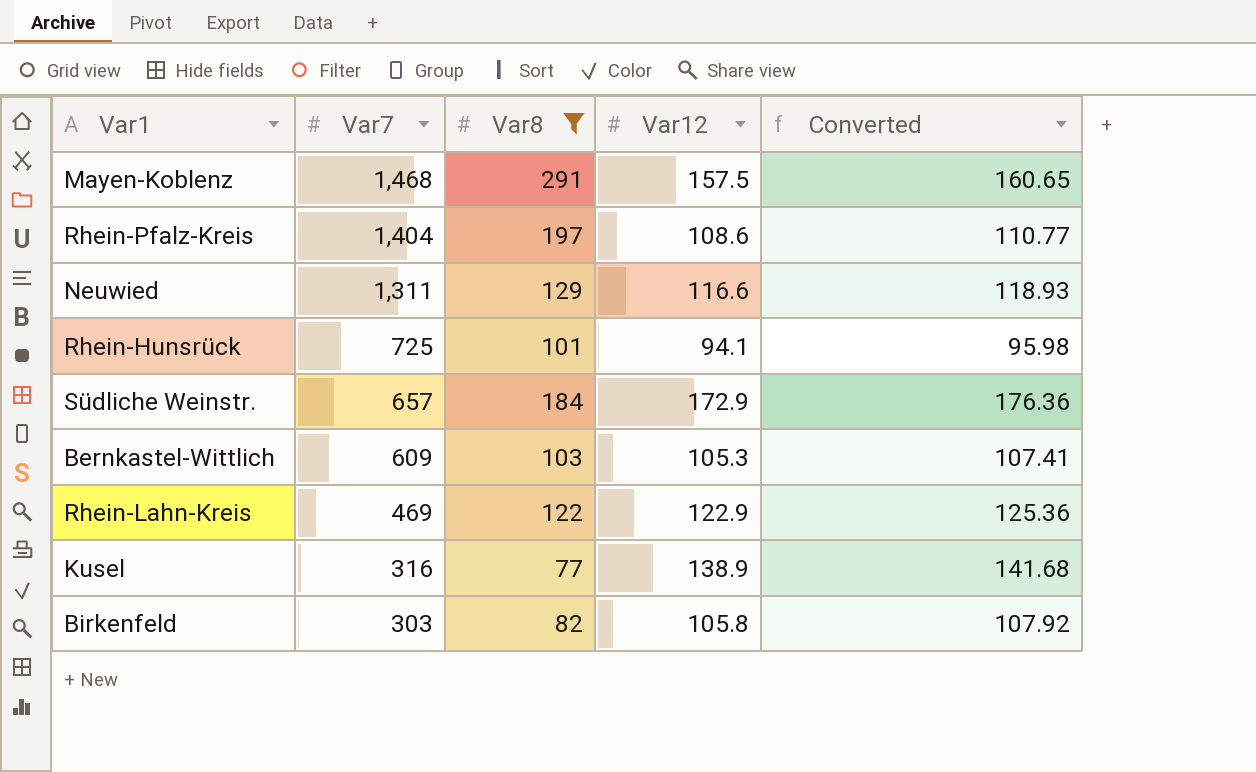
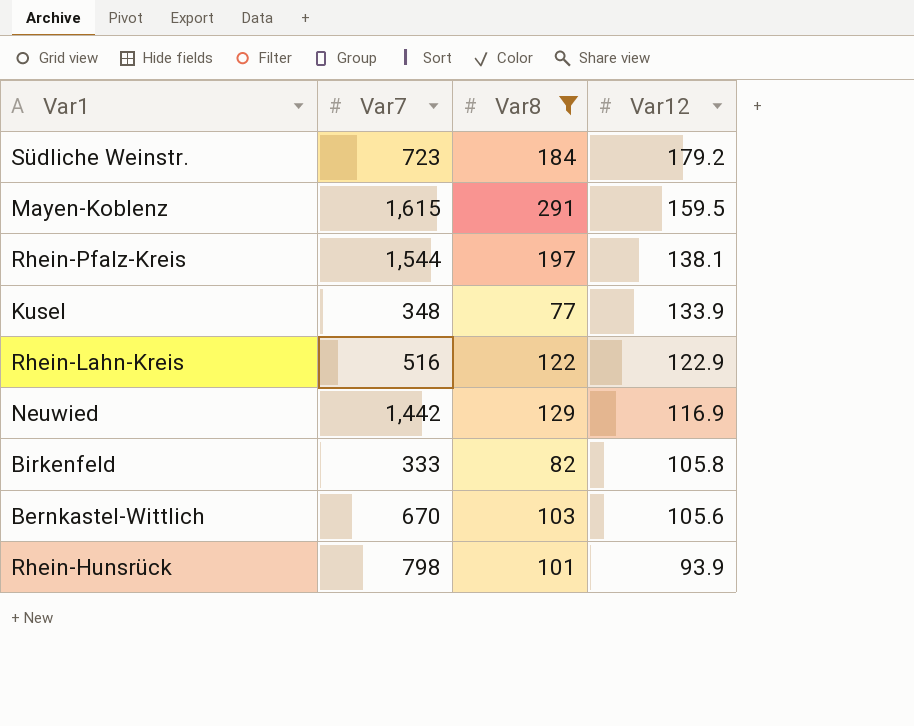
row order: Var7 descending -> Var12 descending
column Converted | formula: [Var12] * 1.02 -> none
Südliche Weinstr. | Var7: 657 -> 723
Südliche Weinstr. | Var12: 172.9 -> 179.2
Mayen-Koblenz | Var7: 1,468 -> 1,615
Mayen-Koblenz | Var12: 157.5 -> 159.5
Rhein-Pfalz-Kreis | Var7: 1,404 -> 1,544
Rhein-Pfalz-Kreis | Var12: 108.6 -> 138.1
Kusel | Var7: 316 -> 348
Kusel | Var12: 138.9 -> 133.9
Rhein-Lahn-Kreis | Var7: 469 -> 516
Neuwied | Var7: 1,311 -> 1,442
Neuwied | Var12: 116.6 -> 116.9
Birkenfeld | Var7: 303 -> 333
Bernkastel-Wittlich | Var7: 609 -> 670
Bernkastel-Wittlich | Var12: 105.3 -> 105.6
Rhein-Hunsrück | Var7: 725 -> 798
Rhein-Hunsrück | Var12: 94.1 -> 93.9

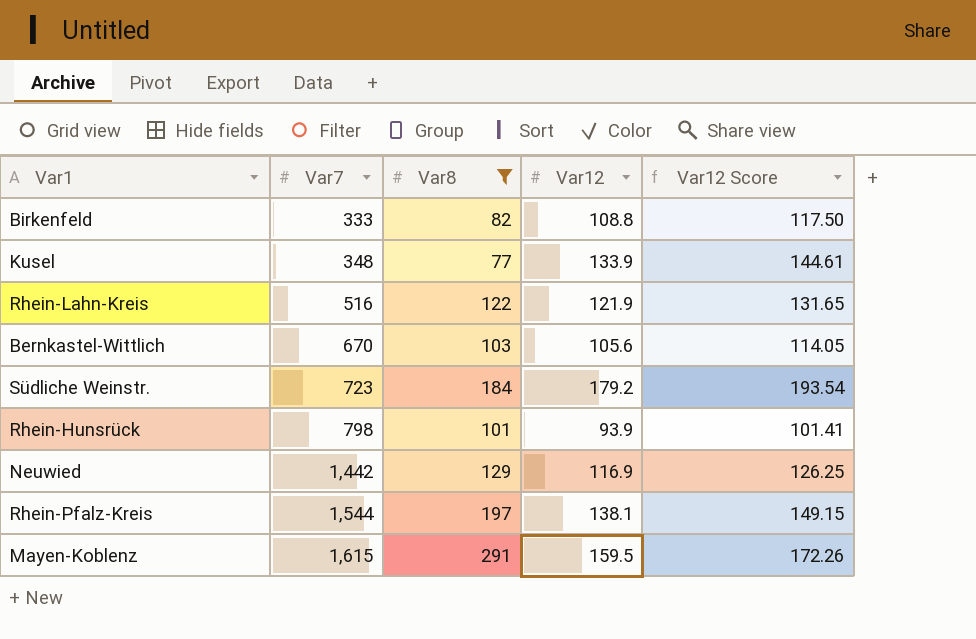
row order: Var12 descending -> Var7 ascending
column Var12 Score | formula: none -> [Var12] * 1.08
Birkenfeld | Var12: 105.8 -> 108.8
Rhein-Lahn-Kreis | Var12: 122.9 -> 121.9

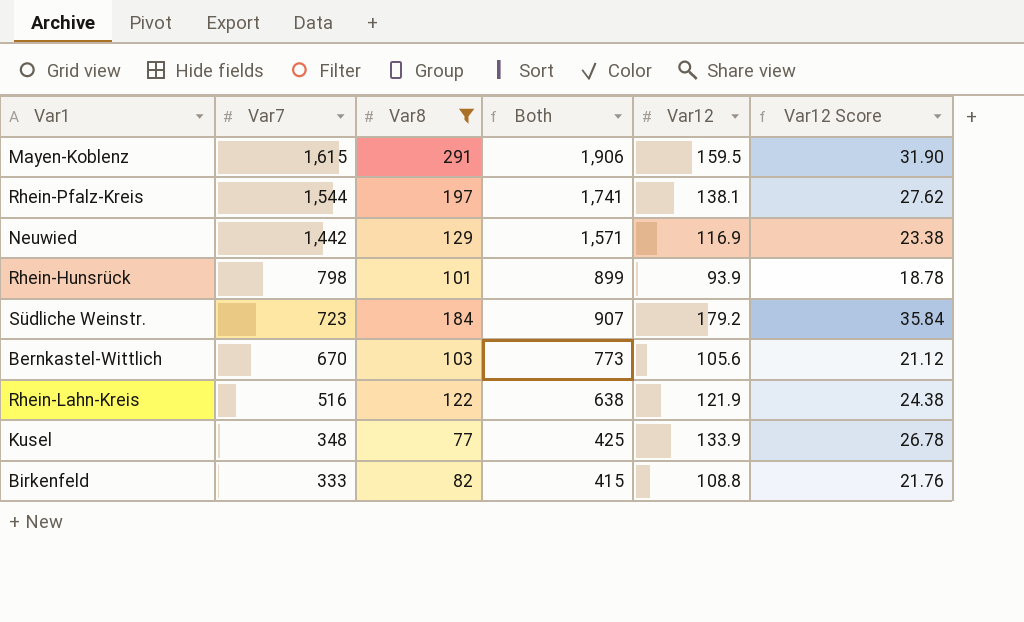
row order: Var7 ascending -> Var7 descending
column Both | formula: none -> [Var7] + [Var8]
column Var12 Score | formula: [Var12] * 1.08 -> [Var12] * 0.2

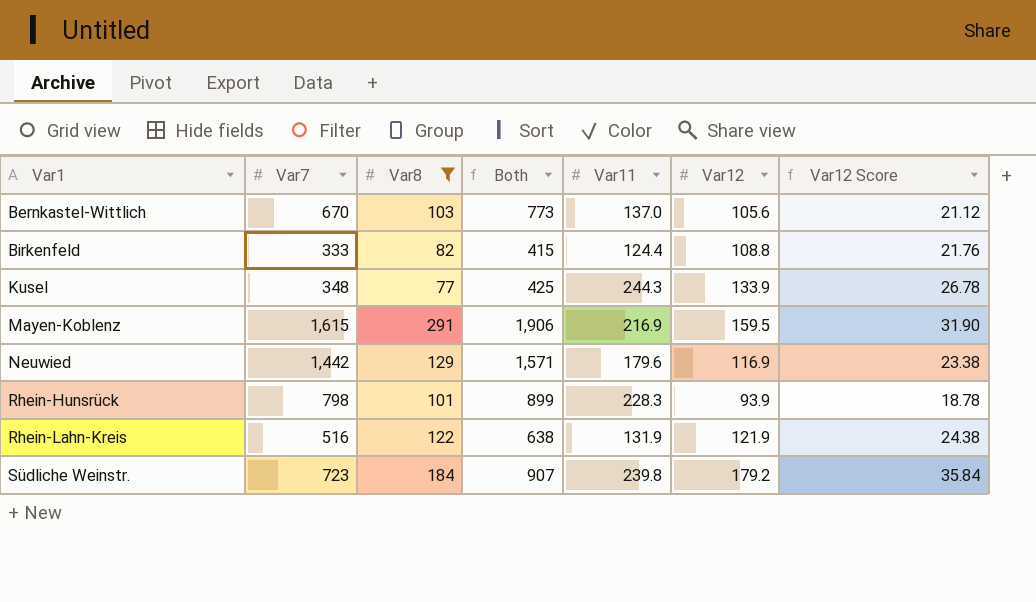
row order: Var7 descending -> Var1 ascending
column Var11 | position: none -> 5
row Rhein-Pfalz-Kreis: 1,544 | 197 | 1,741 | 138.1 | 27.62 -> none

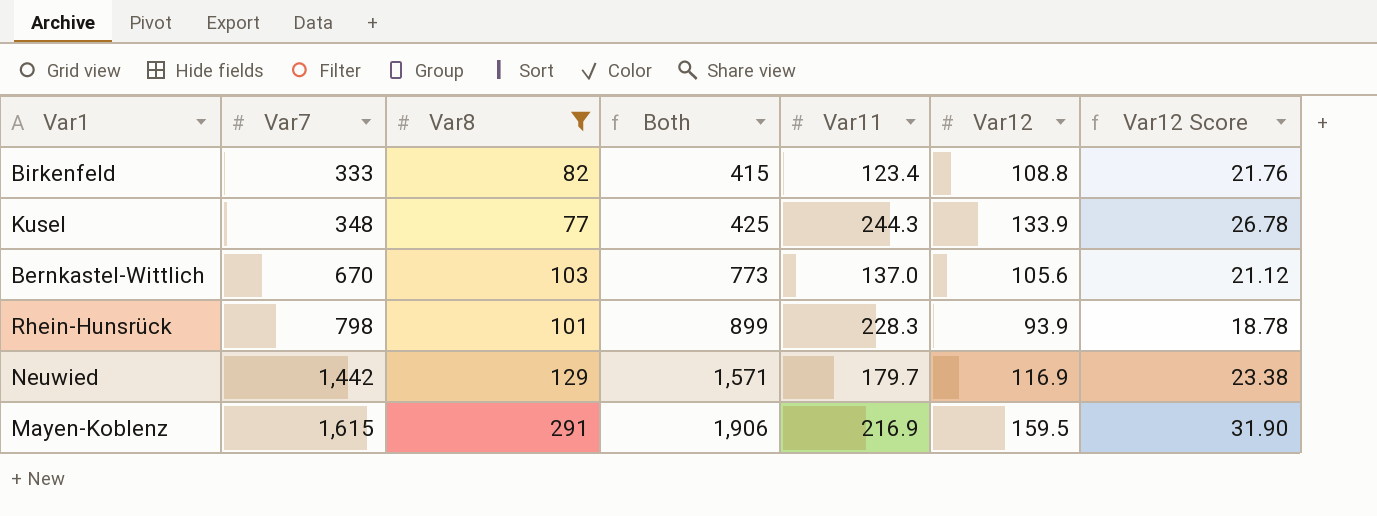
row order: Var1 ascending -> Var7 ascending
row Rhein-Lahn-Kreis: 516 | 122 | 638 | 131.9 | 121.9 | 24.38 -> none
row Südliche Weinstr.: 723 | 184 | 907 | 239.8 | 179.2 | 35.84 -> none
Birkenfeld | Var11: 124.4 -> 123.4
Neuwied | Var11: 179.6 -> 179.7

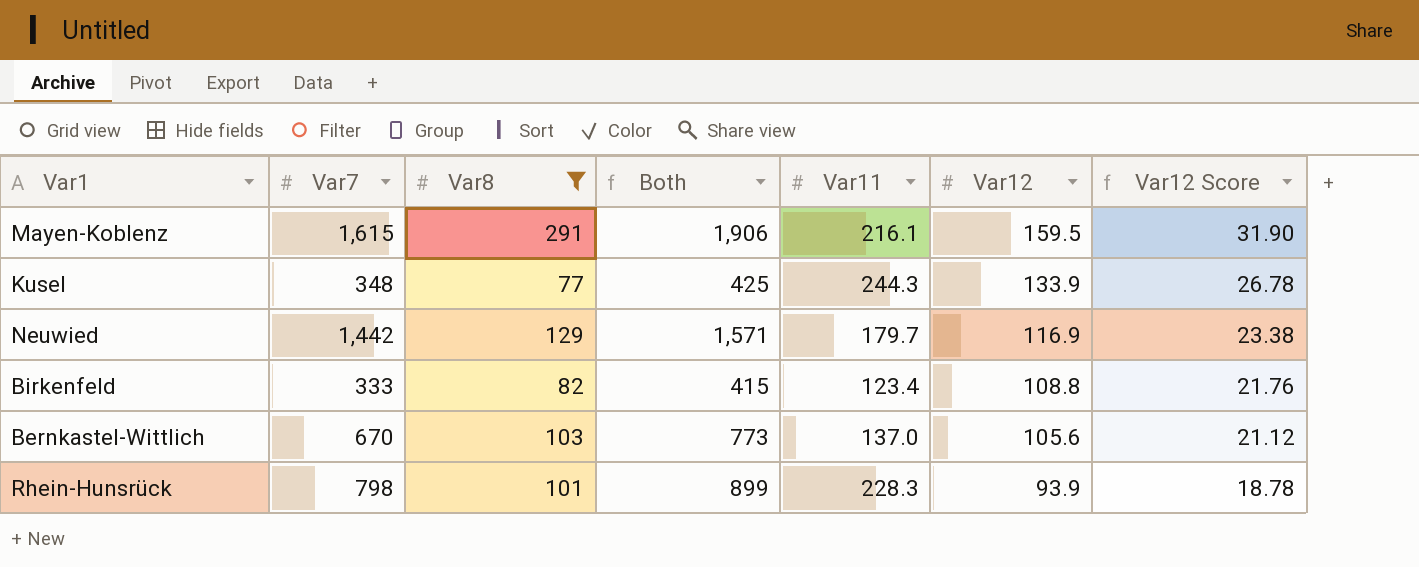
row order: Var7 ascending -> Var12 descending
Mayen-Koblenz | Var11: 216.9 -> 216.1

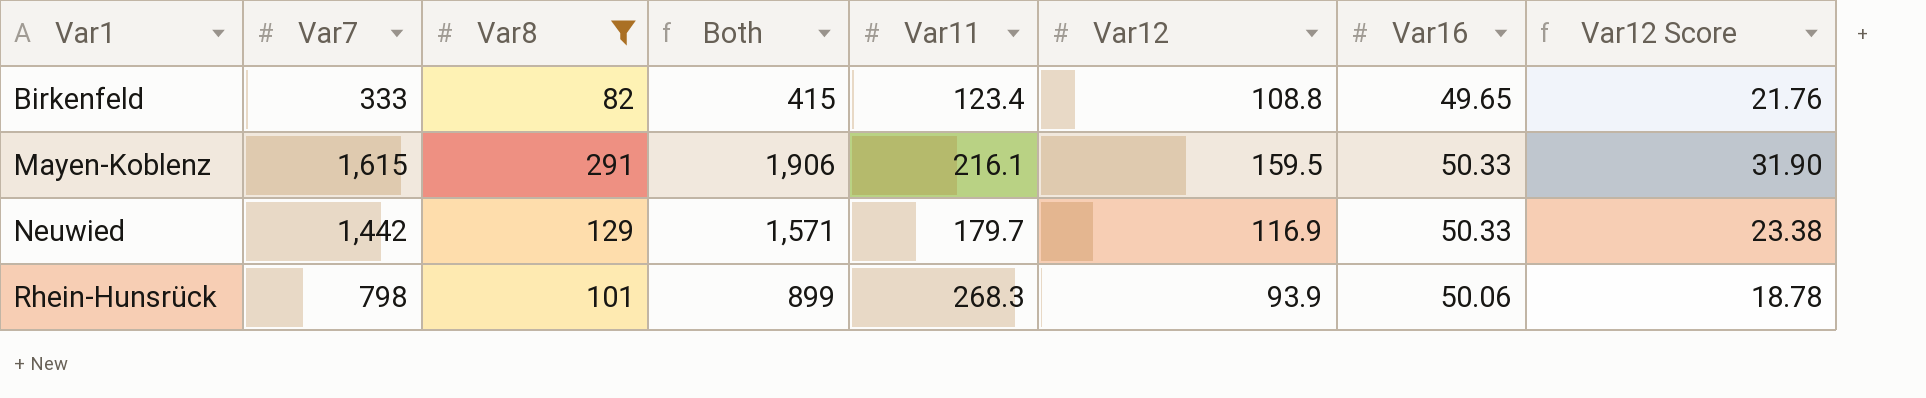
row order: Var12 descending -> Var1 ascending
column Var16 | position: none -> 7
row Kusel: 348 | 77 | 425 | 244.3 | 133.9 | 26.78 -> none
row Bernkastel-Wittlich: 670 | 103 | 773 | 137.0 | 105.6 | 21.12 -> none
Rhein-Hunsrück | Var11: 228.3 -> 268.3

